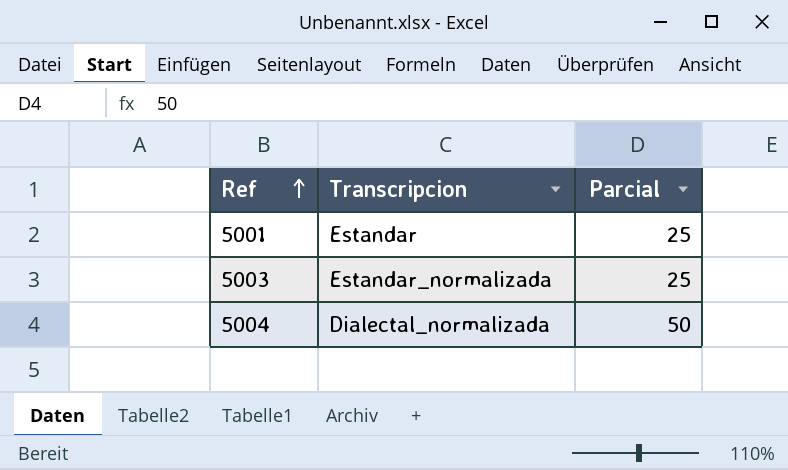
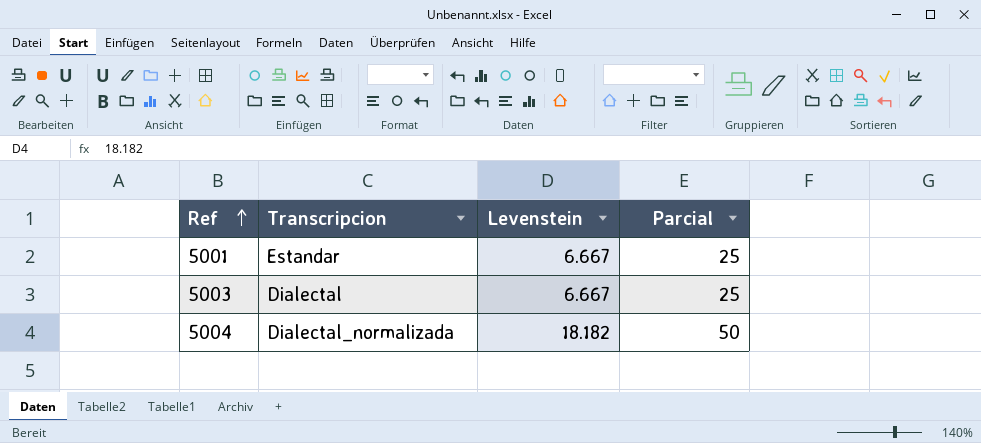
column Levenstein | position: none -> 3
5003 | Transcripcion: Estandar_normalizada -> Dialectal

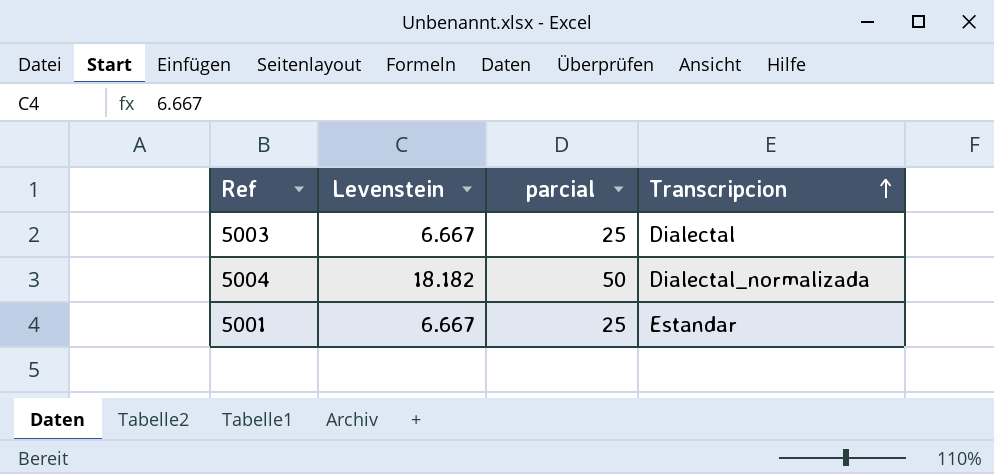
row order: Ref ascending -> Transcripcion ascending
column name: Parcial -> parcial
column Transcripcion | position: 2 -> 4

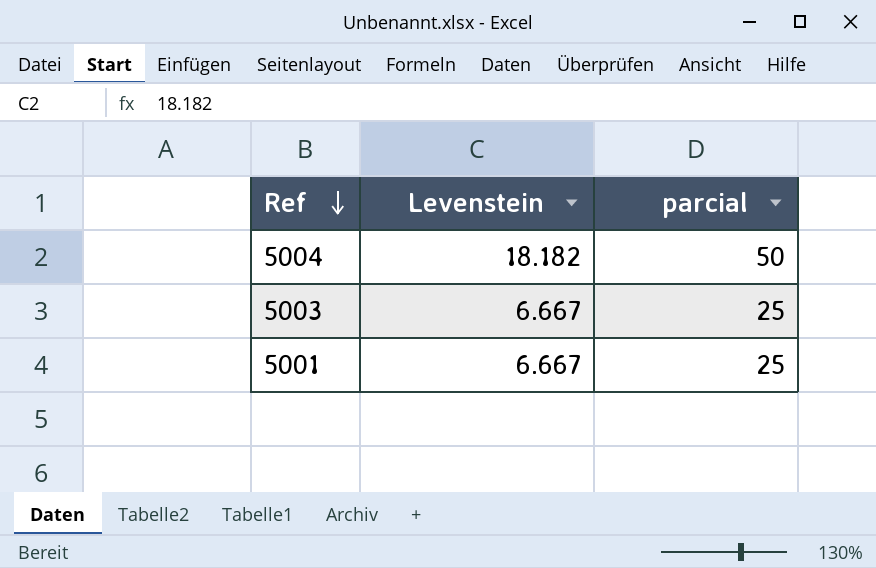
row order: Transcripcion ascending -> Ref descending
column Transcripcion | position: 4 -> none

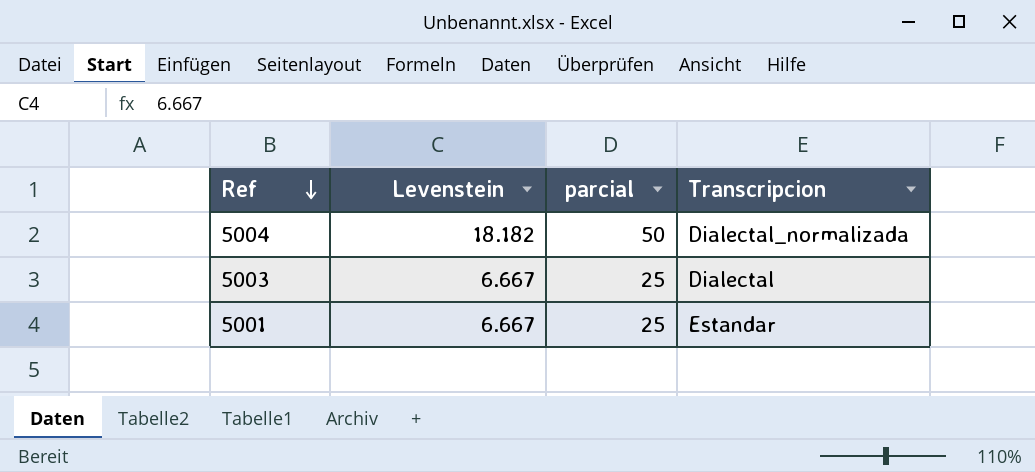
column Transcripcion | position: none -> 4

